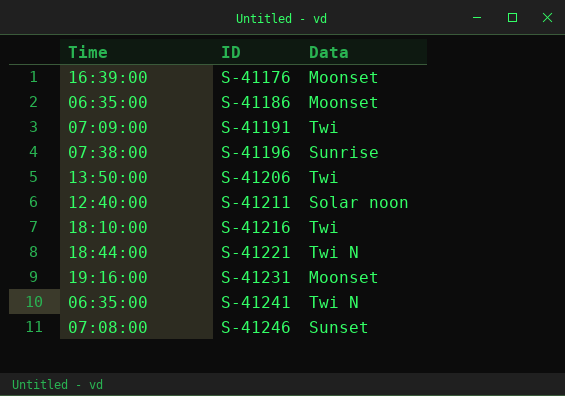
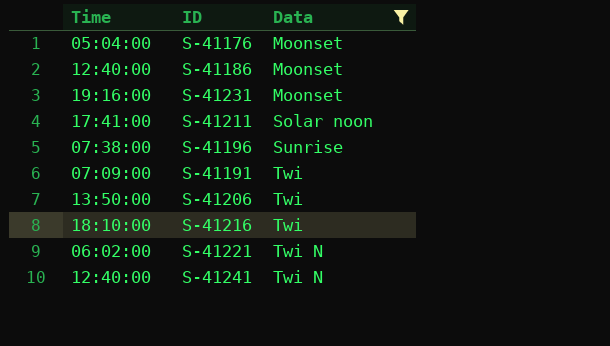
filter: none -> Data != Sunset
row order: ID ascending -> Data ascending
S-41176 | Time: 16:39:00 -> 05:04:00
S-41186 | Time: 06:35:00 -> 12:40:00
S-41211 | Time: 12:40:00 -> 17:41:00
S-41221 | Time: 18:44:00 -> 06:02:00
S-41241 | Time: 06:35:00 -> 12:40:00

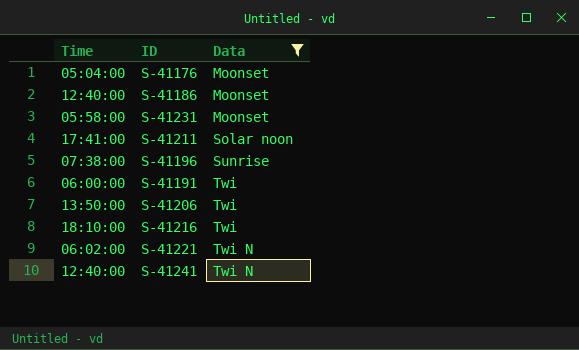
S-41231 | Time: 19:16:00 -> 05:58:00
S-41191 | Time: 07:09:00 -> 06:00:00

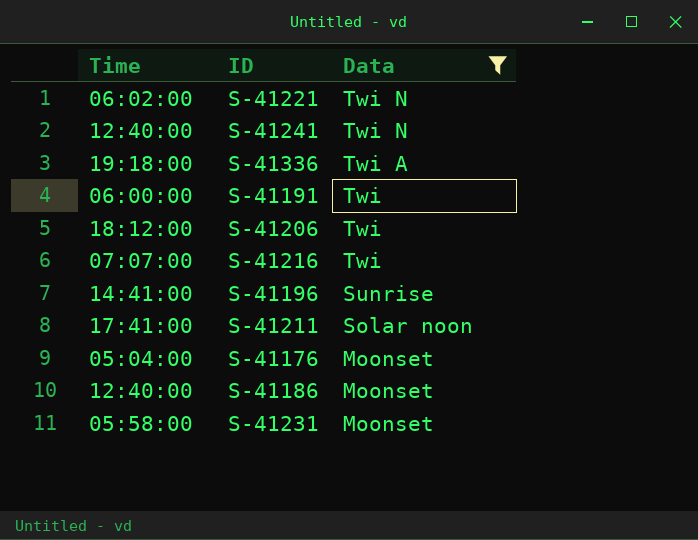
row order: Data ascending -> Data descending
row S-41336: none -> 19:18:00 | Twi A
S-41206 | Time: 13:50:00 -> 18:12:00
S-41216 | Time: 18:10:00 -> 07:07:00
S-41196 | Time: 07:38:00 -> 14:41:00

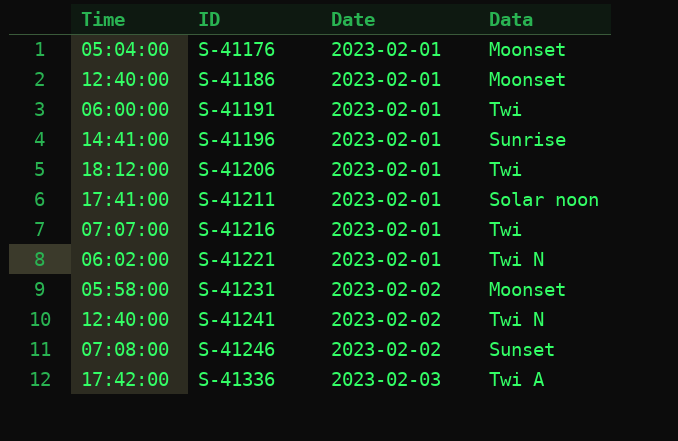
filter: Data != Sunset -> none
row order: Data descending -> ID ascending
column Date | position: none -> 3
S-41336 | Time: 19:18:00 -> 17:42:00

